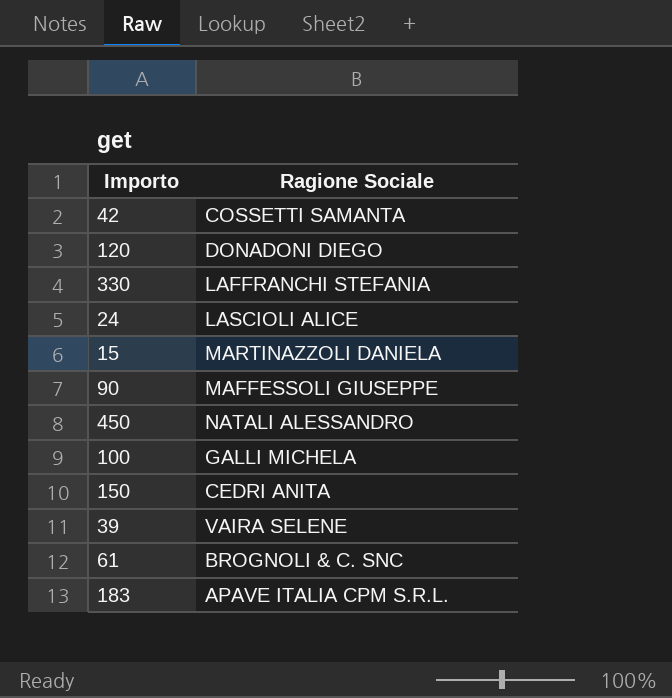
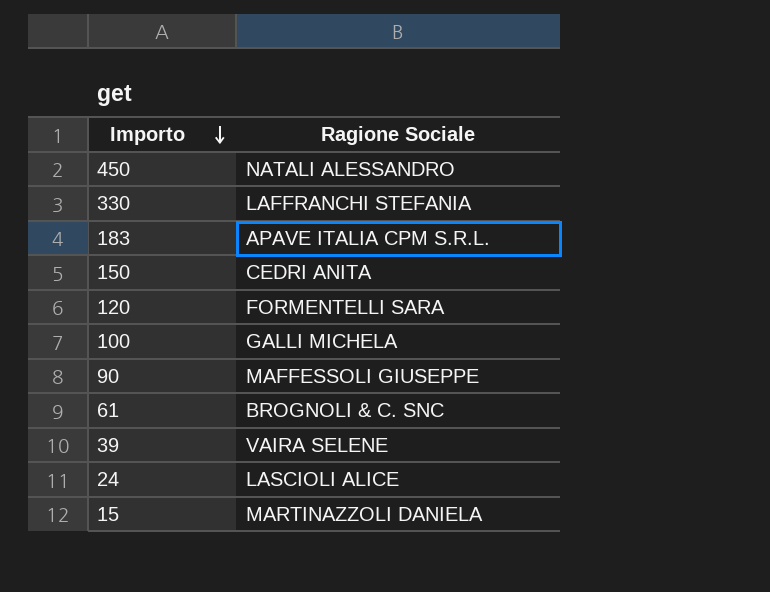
row order: none -> Importo descending
row 42: COSSETTI SAMANTA -> none
120 | Ragione Sociale: DONADONI DIEGO -> FORMENTELLI SARA

